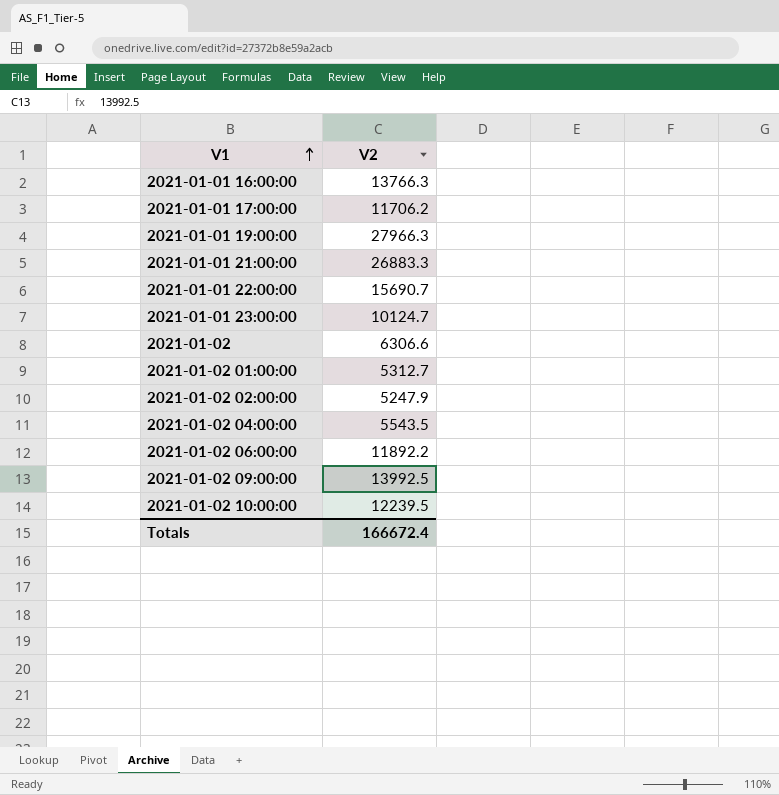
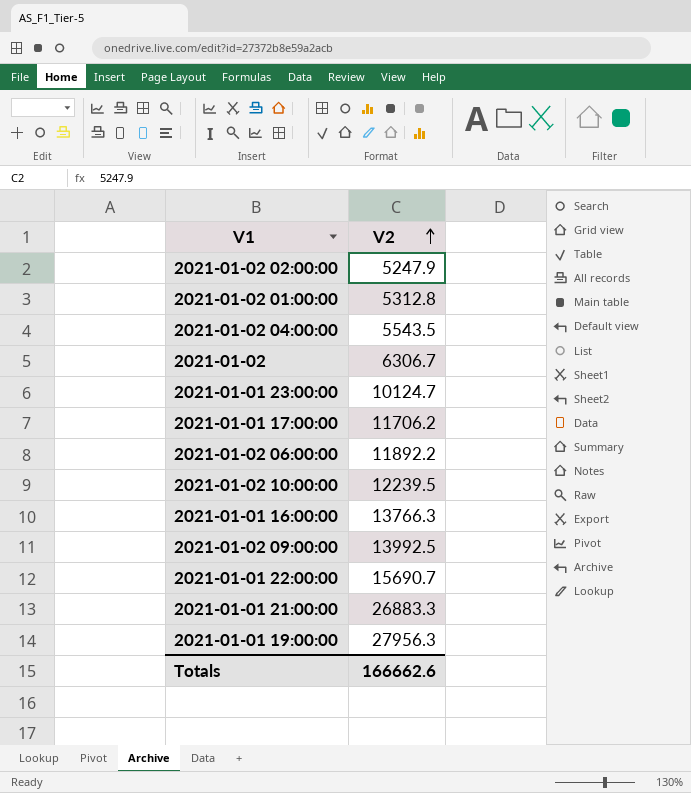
row order: V1 ascending -> V2 ascending
2021-01-02 01:00:00 | V2: 5312.7 -> 5312.8
2021-01-02 | V2: 6306.6 -> 6306.7
2021-01-01 19:00:00 | V2: 27966.3 -> 27956.3
Totals | V2: 166672.4 -> 166662.6

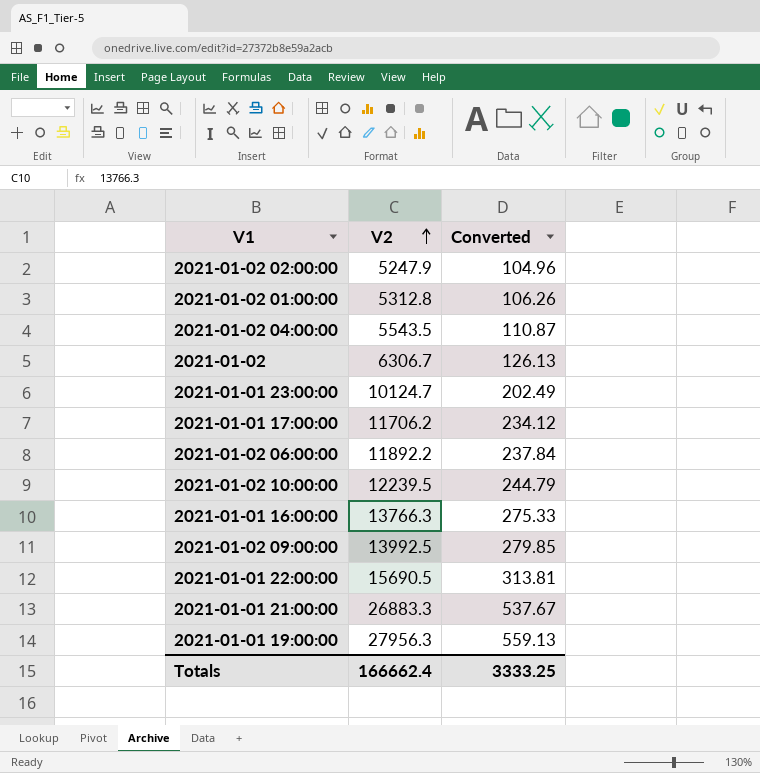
column Converted | formula: none -> [V2] * 0.02
2021-01-01 22:00:00 | V2: 15690.7 -> 15690.5
Totals | V2: 166662.6 -> 166662.4

